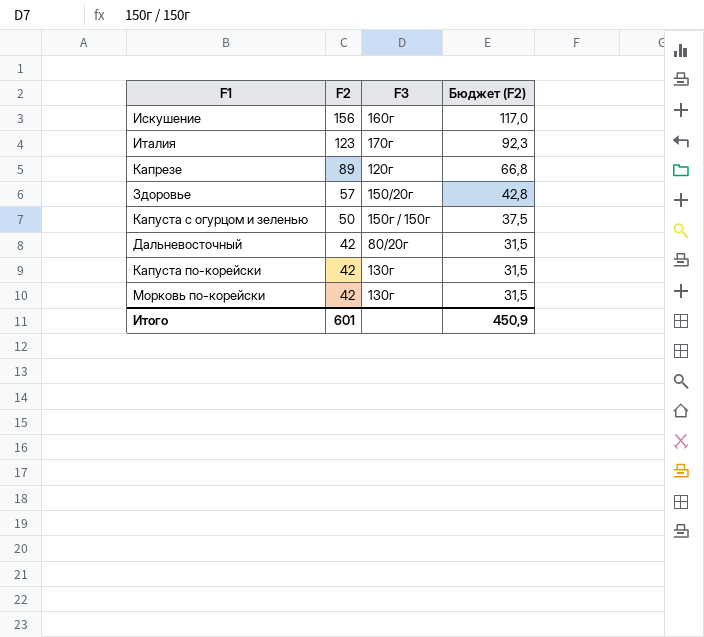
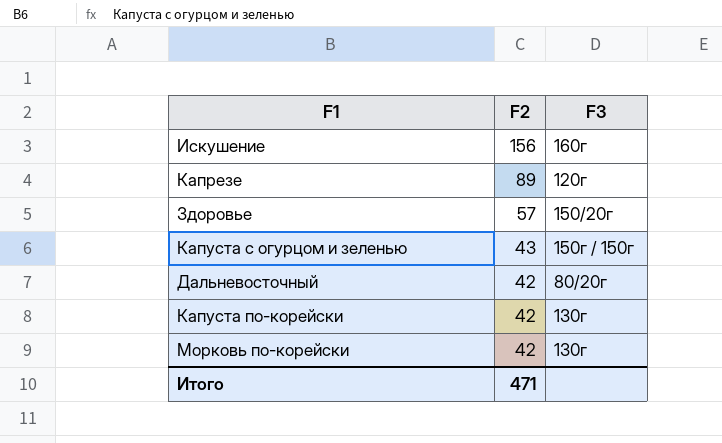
column Бюджет (F2) | formula: [F2] * 0,75 -> none
row Италия: 123 | 170г | 92,3 -> none
Капуста с огурцом и зеленью | F2: 50 -> 43
Итого | F2: 601 -> 471

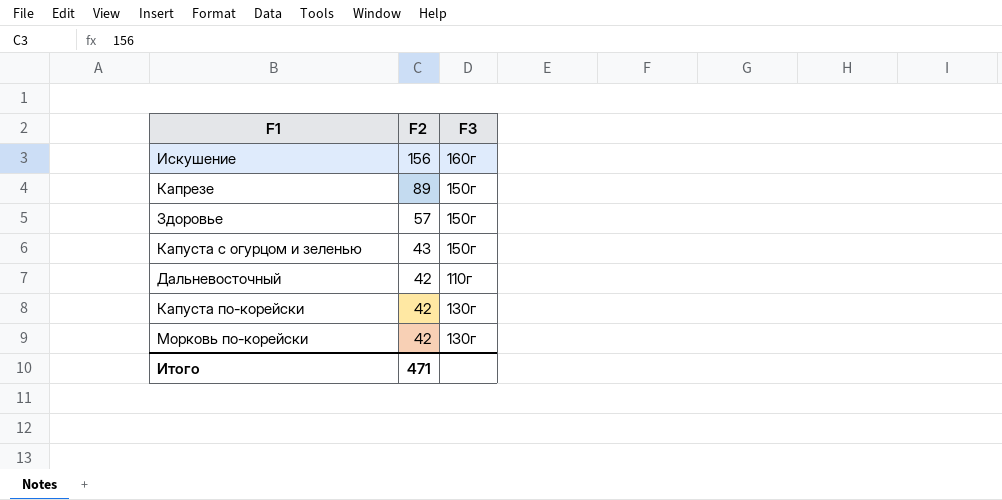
Капрезе | F3: 120г -> 150г
Здоровье | F3: 150/20г -> 150г
Капуста с огурцом и зеленью | F3: 150г / 150г -> 150г
Дальневосточный | F3: 80/20г -> 110г

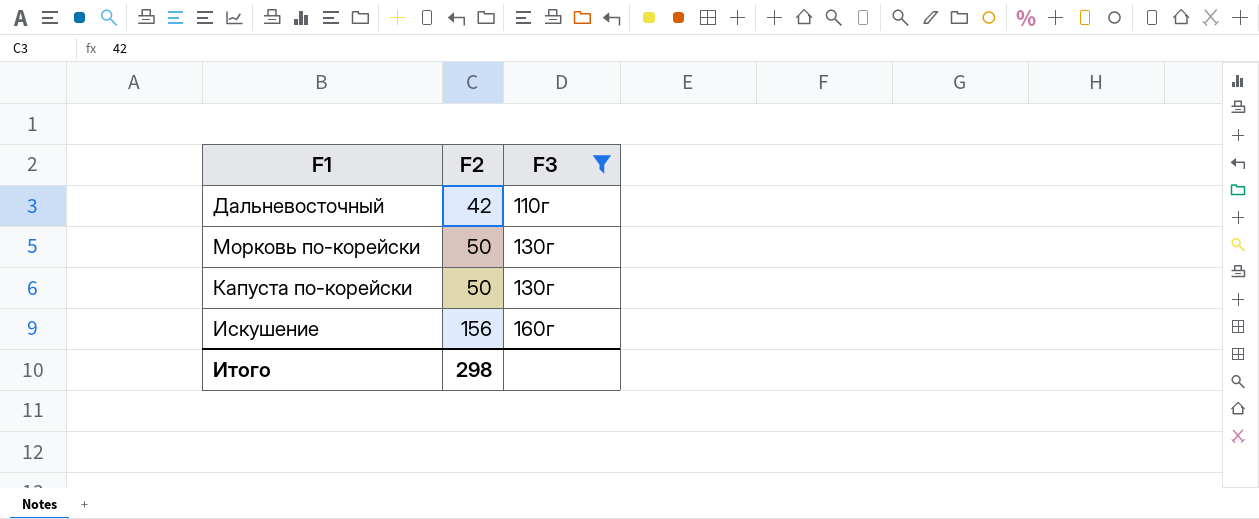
filter: none -> F3 != 150г
row order: F2 descending -> F2 ascending
Морковь по-корейски | F2: 42 -> 50
Капуста по-корейски | F2: 42 -> 50
Итого | F2: 471 -> 298

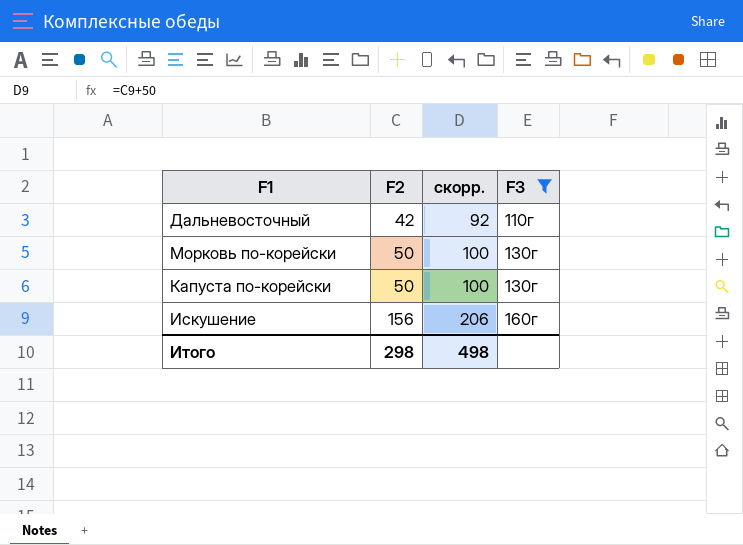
column скорр. | formula: none -> [F2] + 50

